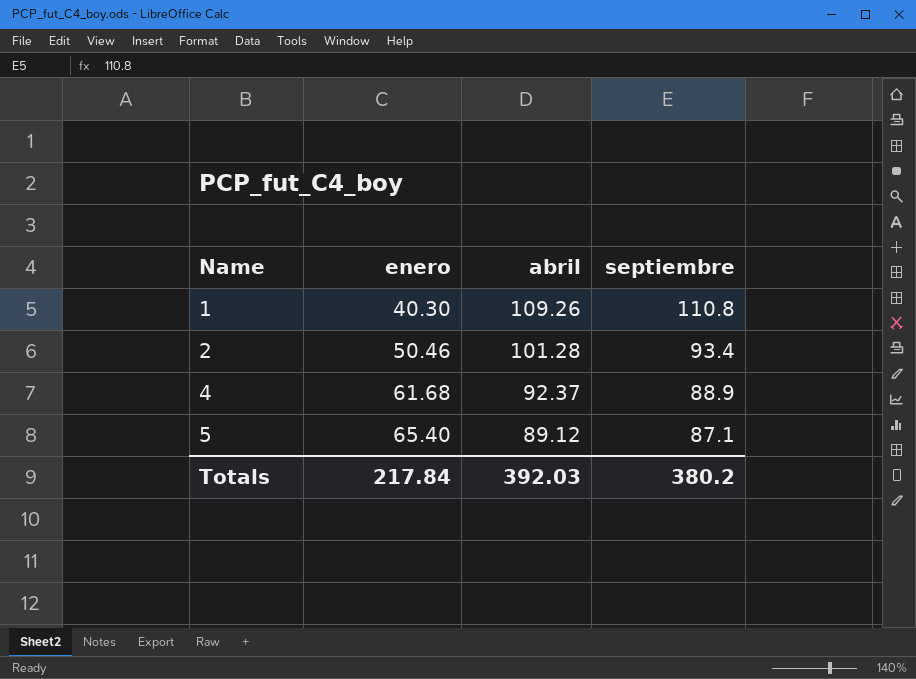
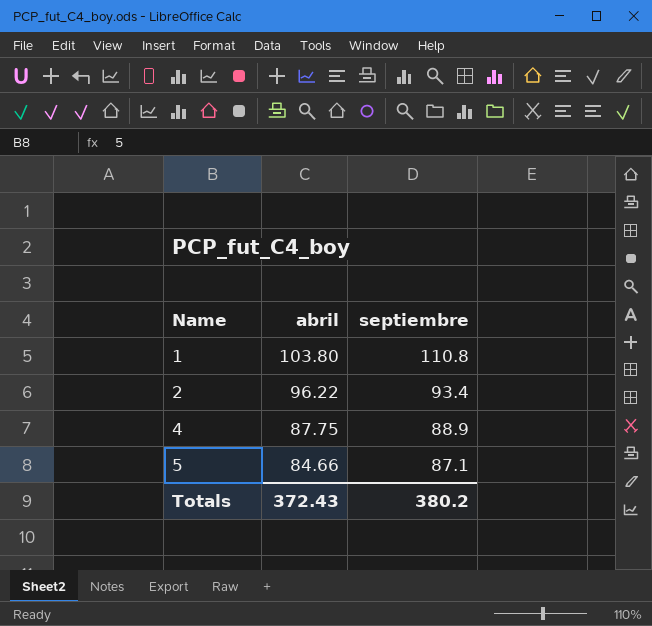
column enero | position: 2 -> none
1 | abril: 109.26 -> 103.80
2 | abril: 101.28 -> 96.22
4 | abril: 92.37 -> 87.75
5 | abril: 89.12 -> 84.66
Totals | abril: 392.03 -> 372.43

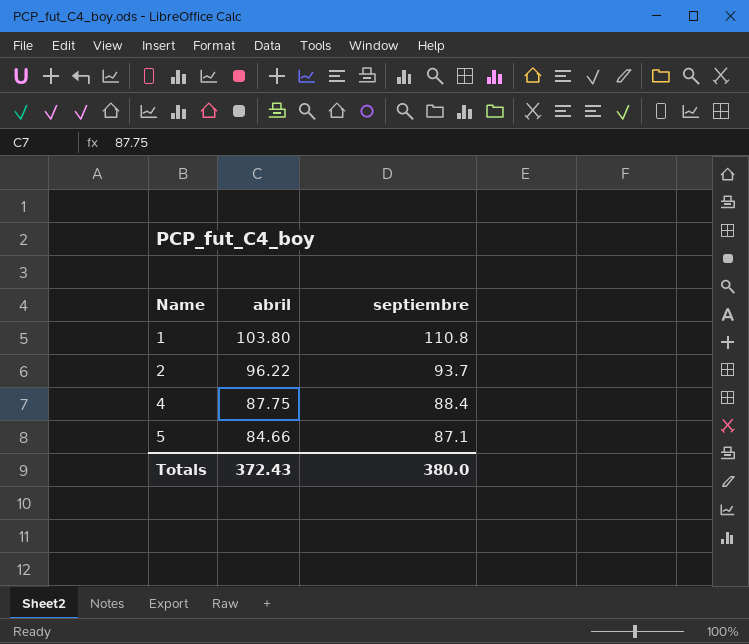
2 | septiembre: 93.4 -> 93.7
4 | septiembre: 88.9 -> 88.4
Totals | septiembre: 380.2 -> 380.0

